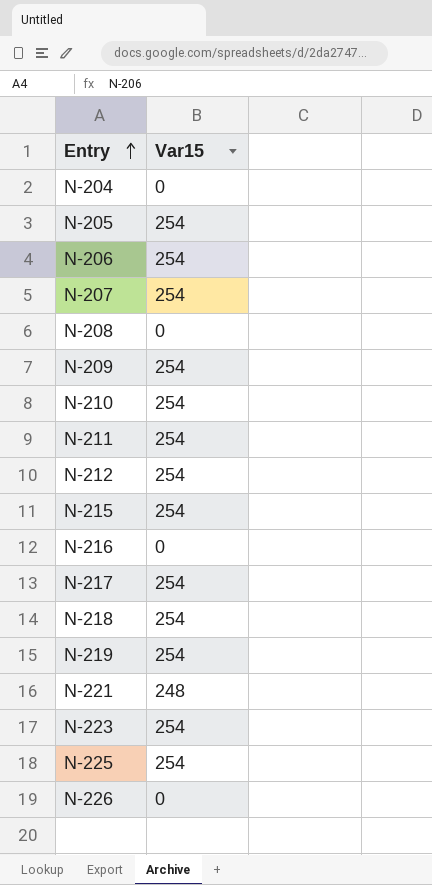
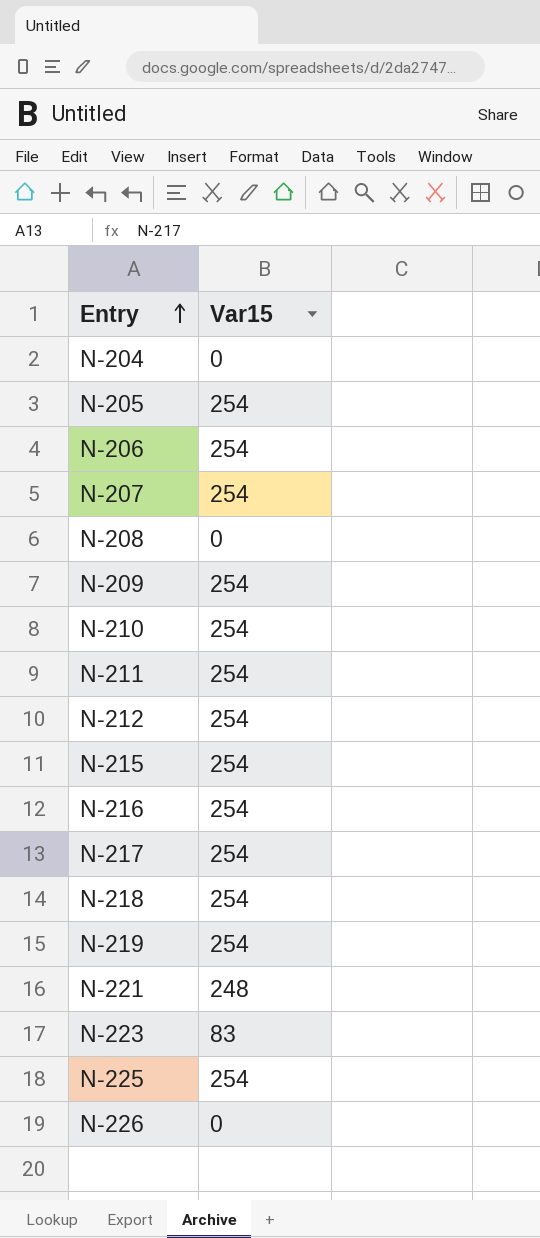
N-216 | Var15: 0 -> 254
N-223 | Var15: 254 -> 83

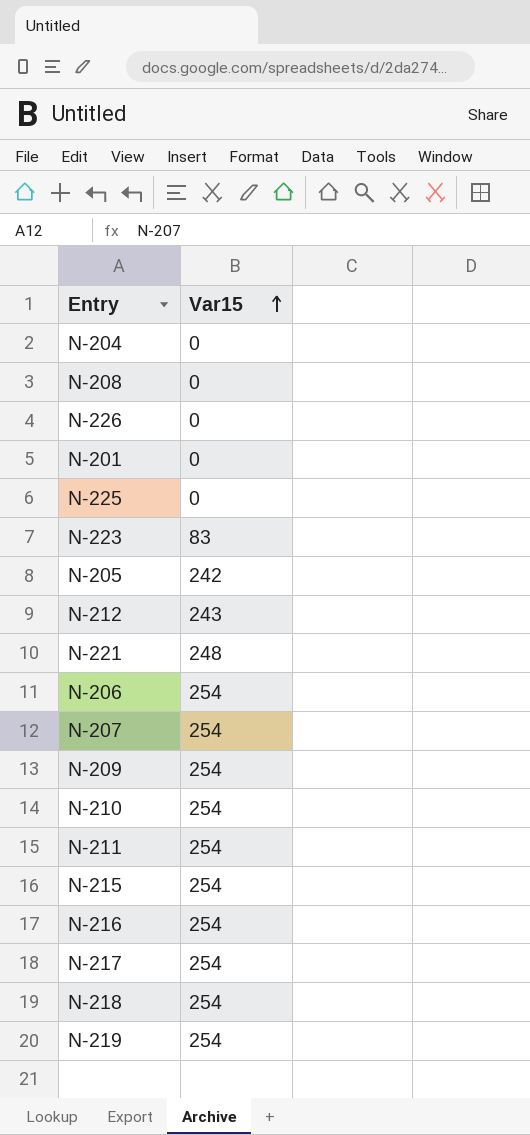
row order: Entry ascending -> Var15 ascending
row N-201: none -> 0
N-225 | Var15: 254 -> 0
N-205 | Var15: 254 -> 242
N-212 | Var15: 254 -> 243

